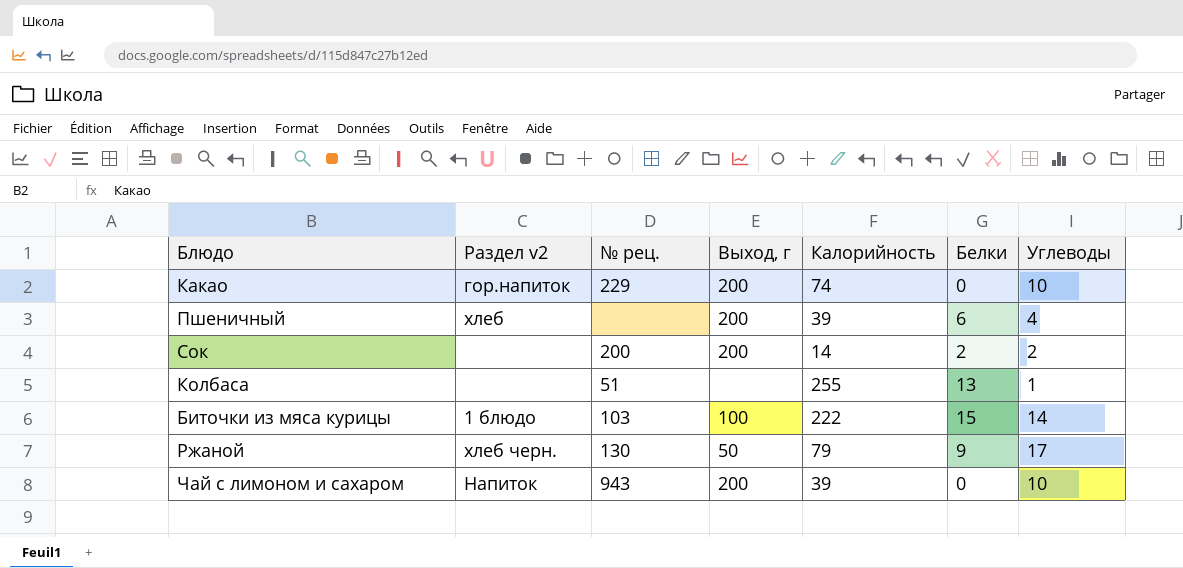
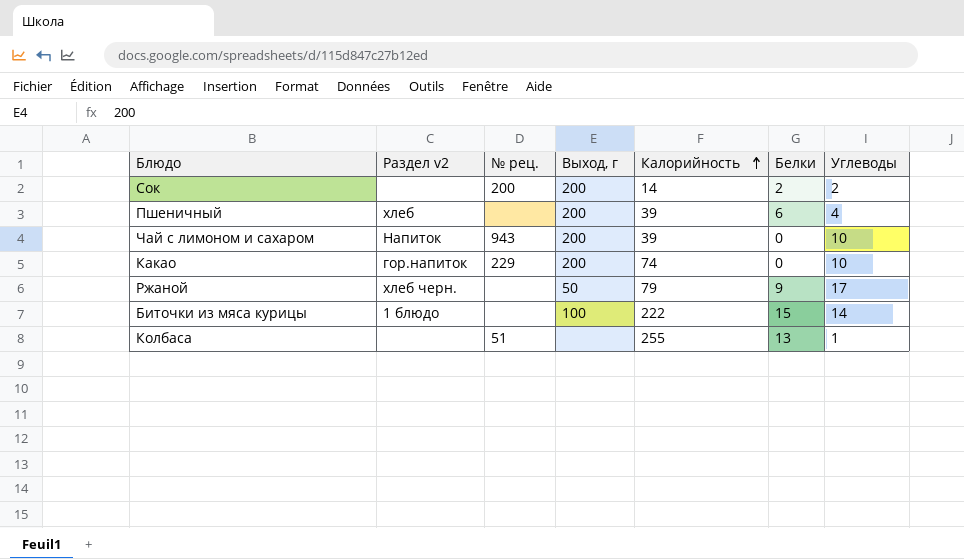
row order: none -> Калорийность ascending
Ржаной | № рец.: 130 -> none
Биточки из мяса курицы | № рец.: 103 -> none

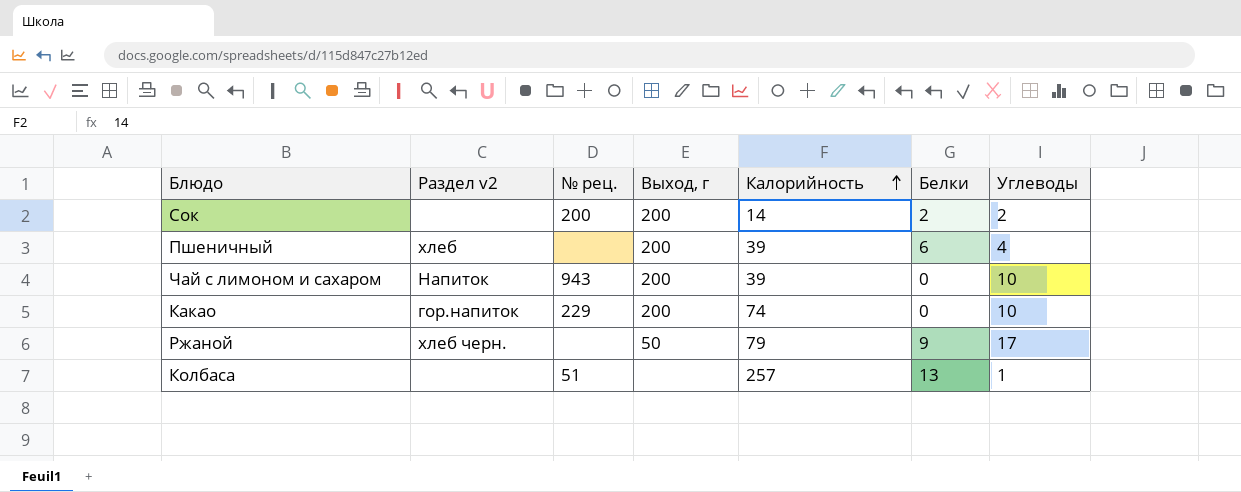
row Биточки из мяса курицы: 1 блюдо | none | 100 | 222 | 15 | 14 -> none
Колбаса | Калорийность: 255 -> 257

